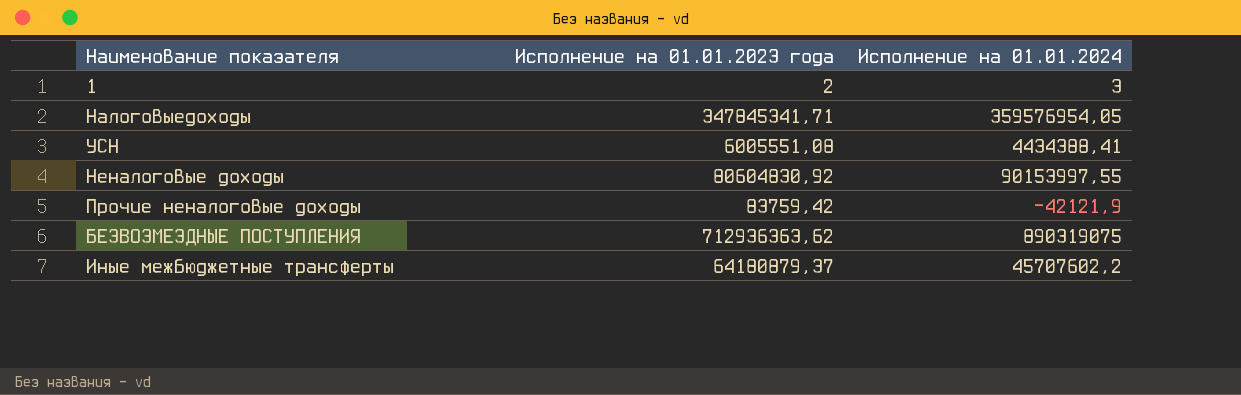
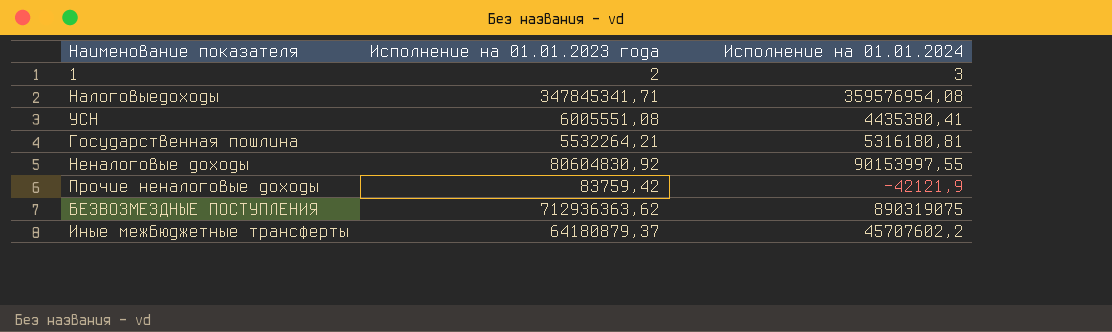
Налоговыедоходы | Исполнение на 01.01.2024: 359576954,05 -> 359576954,08
УСН | Исполнение на 01.01.2024: 4434388,41 -> 4435380,41
row Государственная пошлина: none -> 5532264,21 | 5316180,81

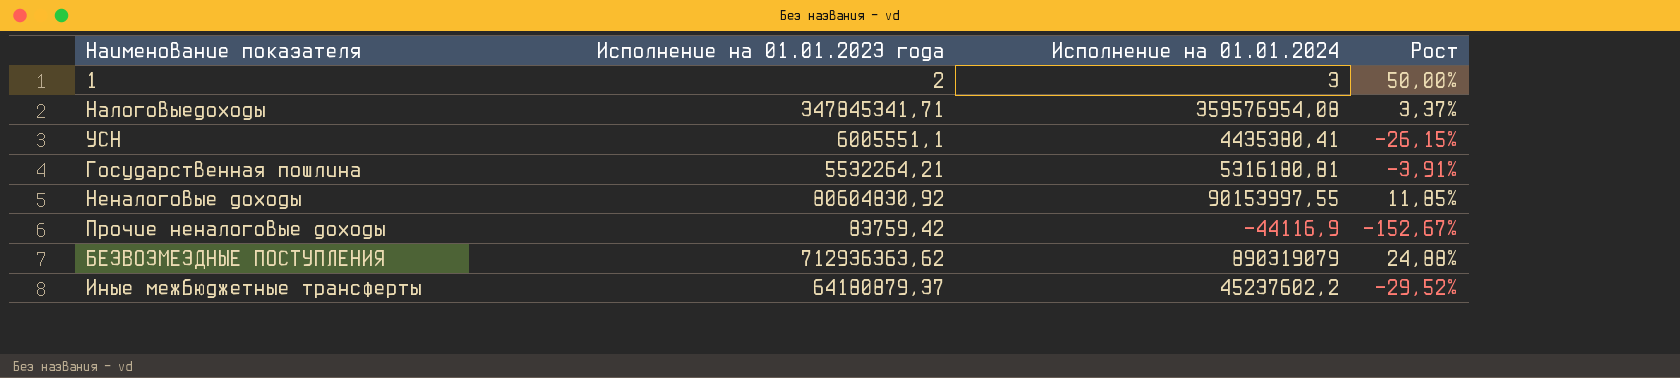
column Рост | formula: none -> ([Исполнение на 01.01.2024] - [Исполнение на 01.01.2023 года]) / [Исполнение на 01.01.2023 года]
УСН | Исполнение на 01.01.2023 года: 6005551,08 -> 6005551,1
Прочие неналоговые доходы | Исполнение на 01.01.2024: -42121,9 -> -44116,9
БЕЗВОЗМЕЗДНЫЕ ПОСТУПЛЕНИЯ | Исполнение на 01.01.2024: 890319075 -> 890319079
Иные межбюджетные трансферты | Исполнение на 01.01.2024: 45707602,2 -> 45237602,2

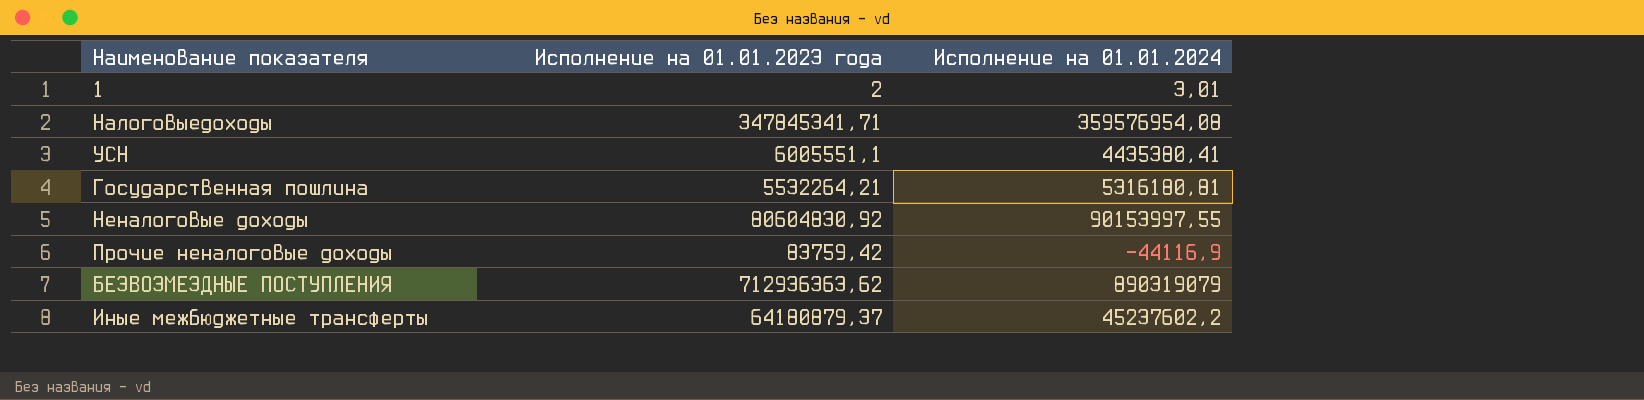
column Рост | formula: ([Исполнение на 01.01.2024] - [Исполнение на 01.01.2023 года]) / [Исполнение на 01.01.2023 года] -> none
1 | Исполнение на 01.01.2024: 3 -> 3,01

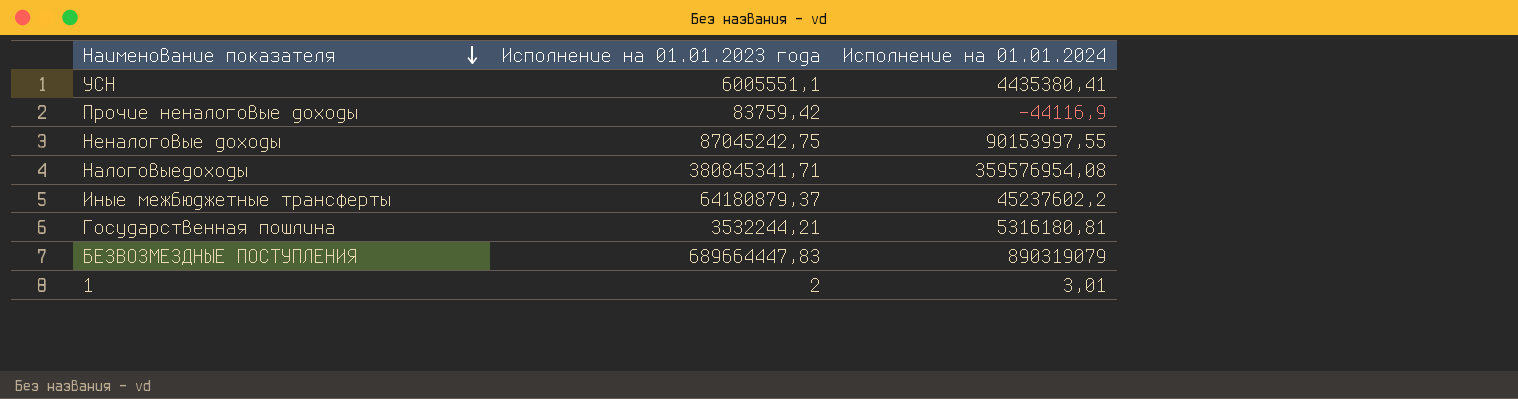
row order: none -> Наименование показателя descending
Неналоговые доходы | Исполнение на 01.01.2023 года: 80604830,92 -> 87045242,75
Налоговыедоходы | Исполнение на 01.01.2023 года: 347845341,71 -> 380845341,71
Государственная пошлина | Исполнение на 01.01.2023 года: 5532264,21 -> 3532244,21
БЕЗВОЗМЕЗДНЫЕ ПОСТУПЛЕНИЯ | Исполнение на 01.01.2023 года: 712936363,62 -> 689664447,83

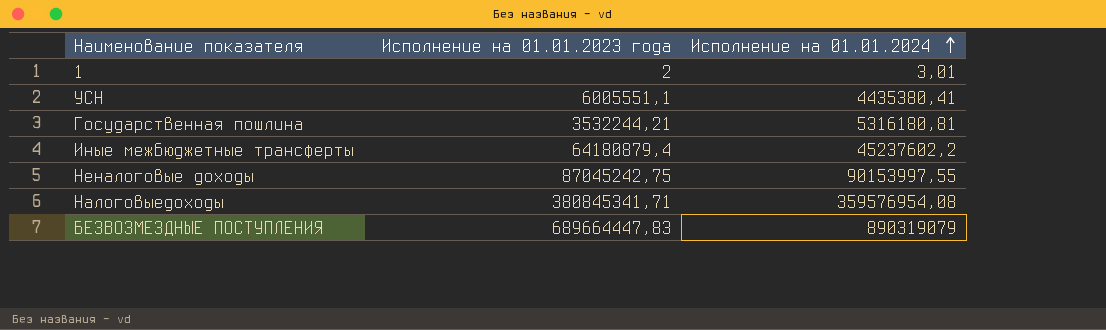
row order: Наименование показателя descending -> Исполнение на 01.01.2024 ascending
row Прочие неналоговые доходы: 83759,42 | -44116,9 -> none
Иные межбюджетные трансферты | Исполнение на 01.01.2023 года: 64180879,37 -> 64180879,4

